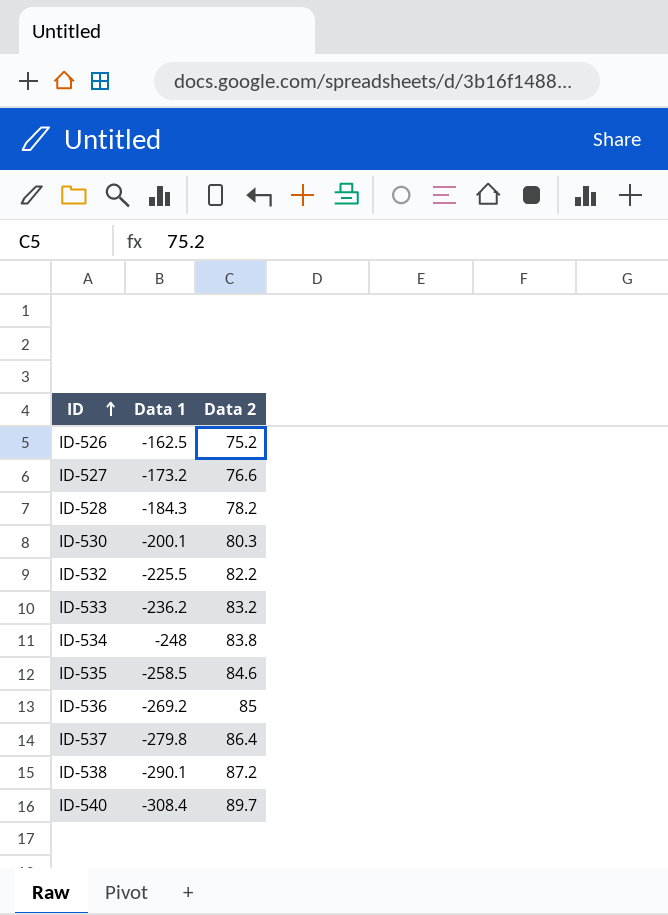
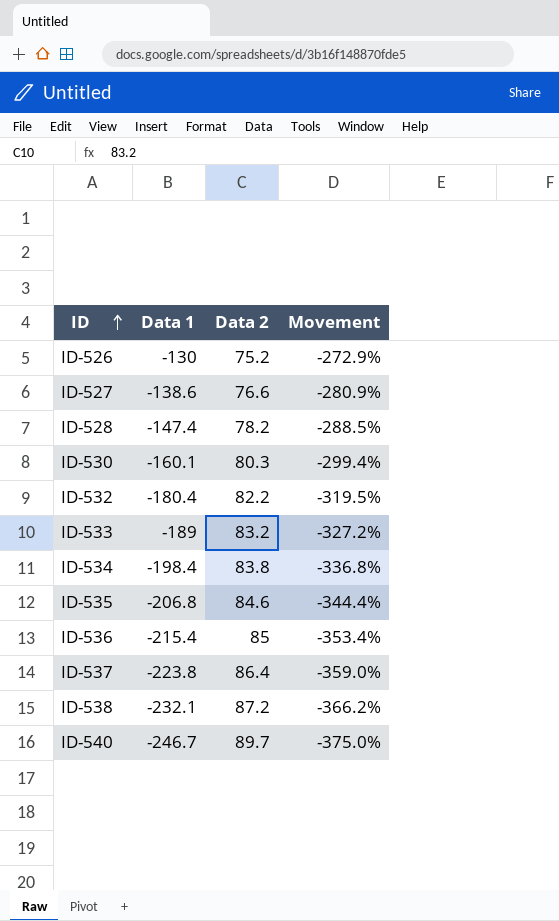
column Movement | formula: none -> ([Data 1] - [Data 2]) / [Data 2]
ID-526 | Data 1: -162.5 -> -130
ID-527 | Data 1: -173.2 -> -138.6
ID-528 | Data 1: -184.3 -> -147.4
ID-530 | Data 1: -200.1 -> -160.1
ID-532 | Data 1: -225.5 -> -180.4
ID-533 | Data 1: -236.2 -> -189
ID-534 | Data 1: -248 -> -198.4
ID-535 | Data 1: -258.5 -> -206.8
ID-536 | Data 1: -269.2 -> -215.4
ID-537 | Data 1: -279.8 -> -223.8
ID-538 | Data 1: -290.1 -> -232.1
ID-540 | Data 1: -308.4 -> -246.7

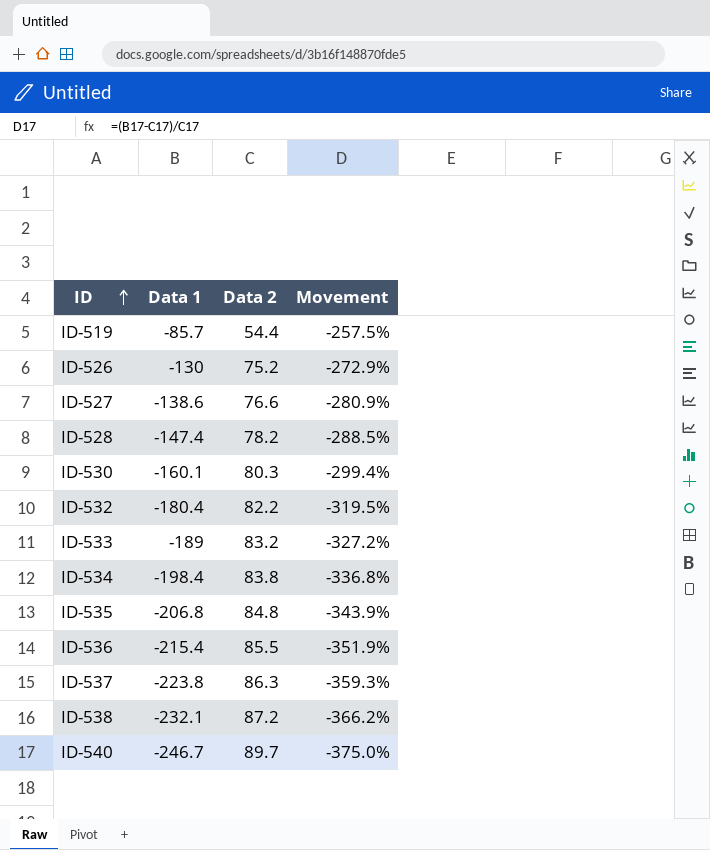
row ID-519: none -> -85.7 | 54.4 | -257.5%
ID-535 | Data 2: 84.6 -> 84.8
ID-535 | Movement: -344.4% -> -343.9%
ID-536 | Data 2: 85 -> 85.5
ID-536 | Movement: -353.4% -> -351.9%
ID-537 | Data 2: 86.4 -> 86.3
ID-537 | Movement: -359.0% -> -359.3%

